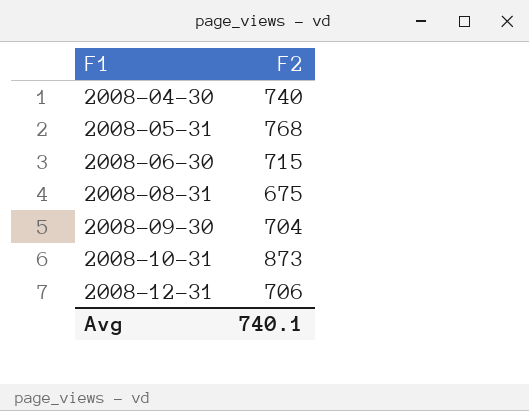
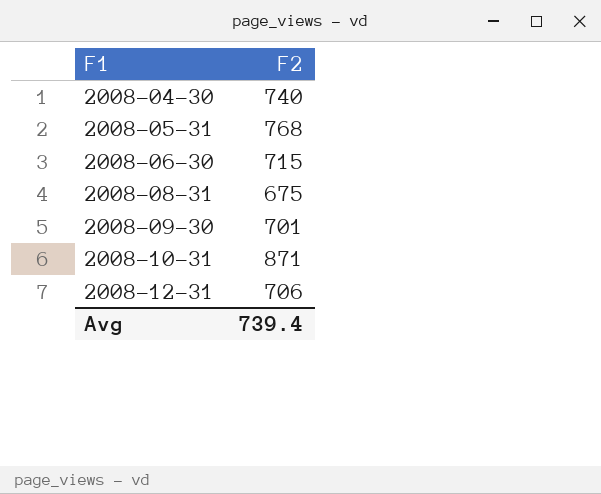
2008-09-30 | F2: 704 -> 701
2008-10-31 | F2: 873 -> 871
Avg | F2: 740.1 -> 739.4

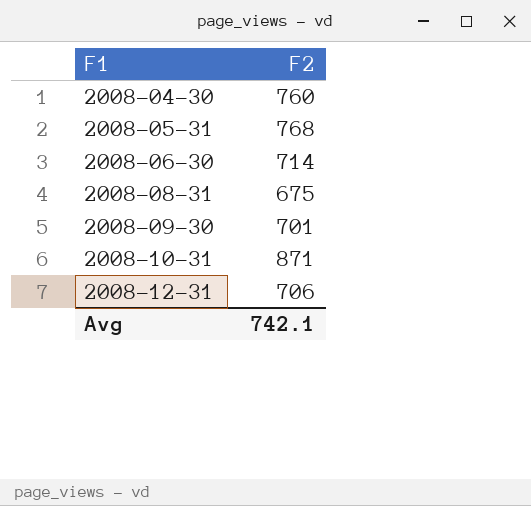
2008-04-30 | F2: 740 -> 760
2008-06-30 | F2: 715 -> 714
Avg | F2: 739.4 -> 742.1

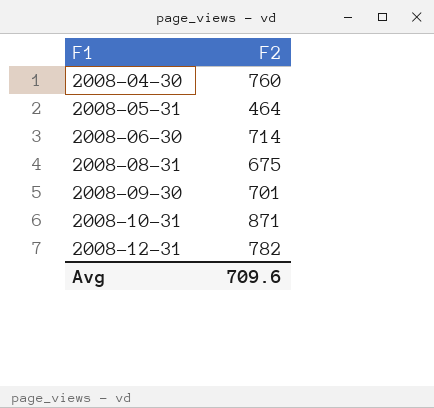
2008-05-31 | F2: 768 -> 464
2008-12-31 | F2: 706 -> 782
Avg | F2: 742.1 -> 709.6

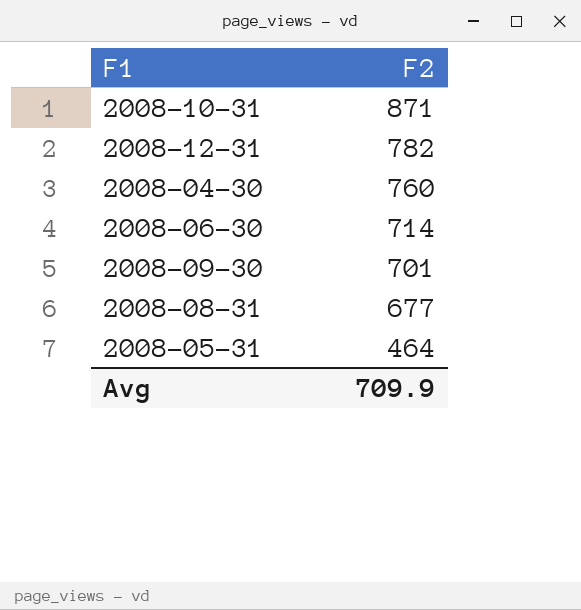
row order: F1 ascending -> F2 descending
2008-08-31 | F2: 675 -> 677
Avg | F2: 709.6 -> 709.9

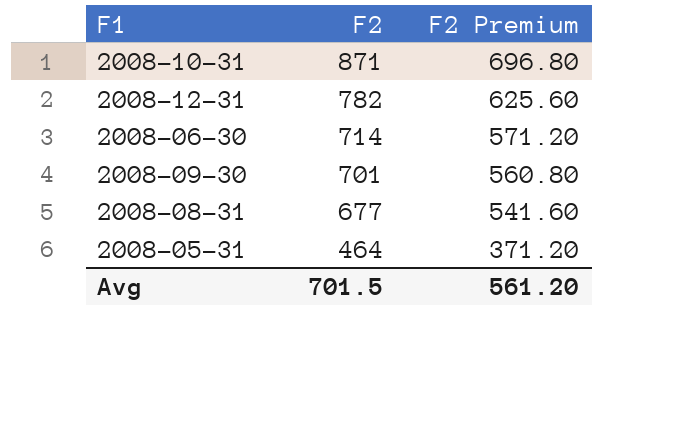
column F2 Premium | formula: none -> [F2] * 0.8
row 2008-04-30: 760 -> none
Avg | F2: 709.9 -> 701.5

